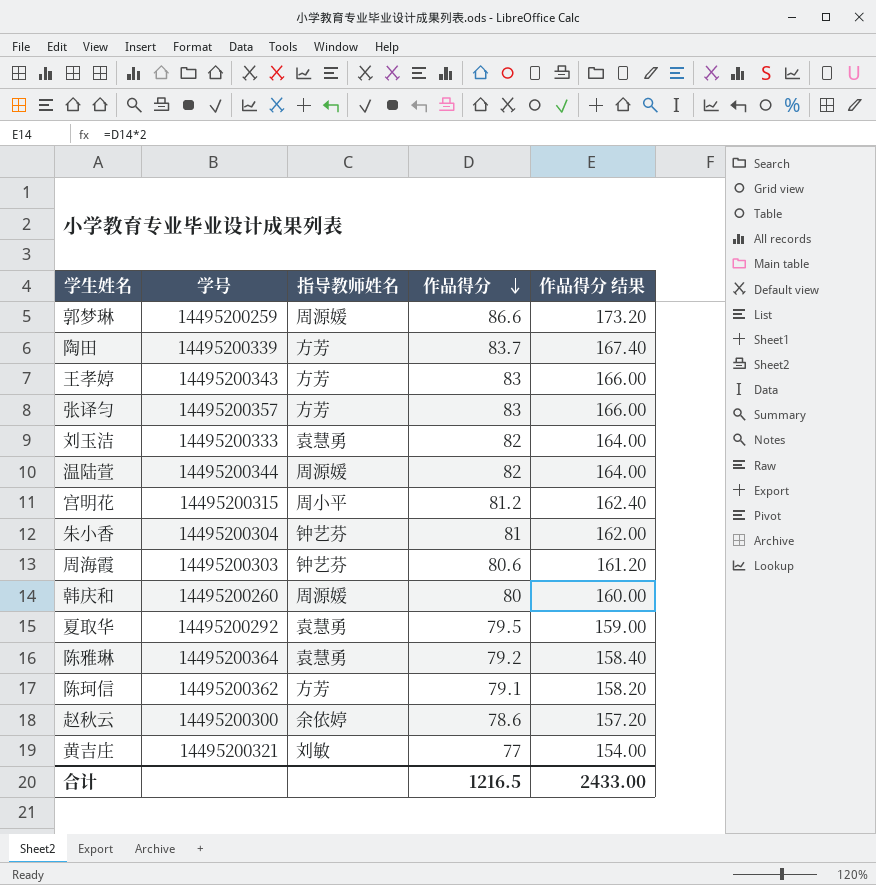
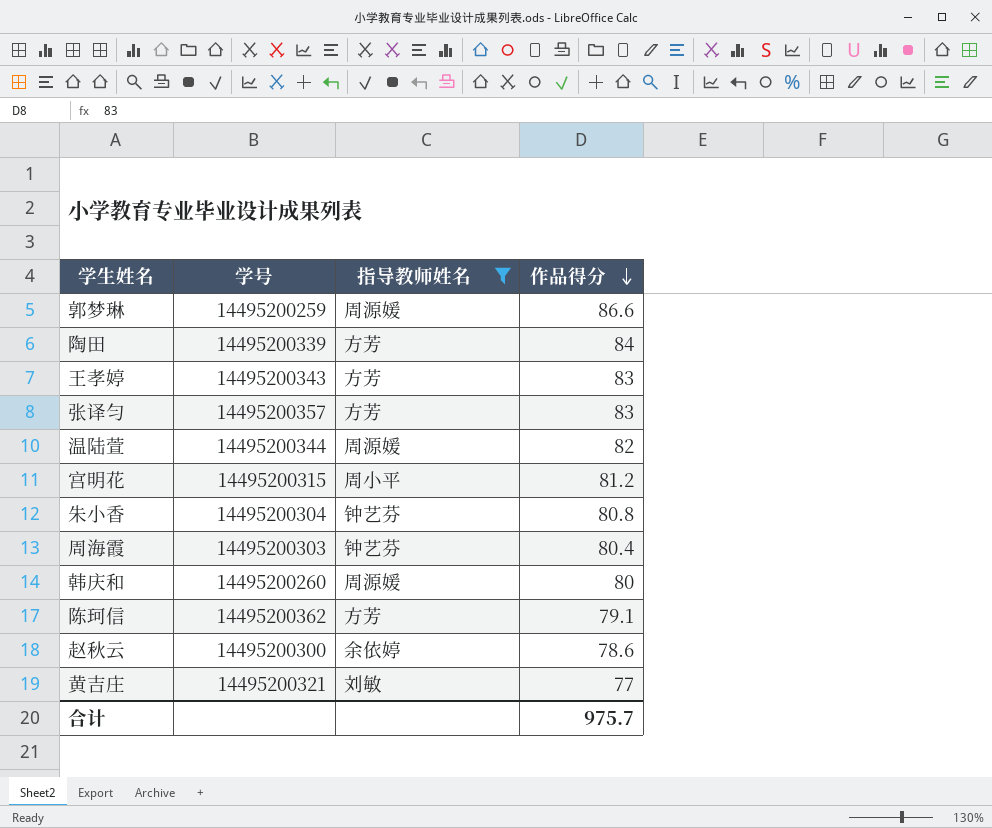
filter: none -> 指导教师姓名 != 袁慧勇
column 作品得分 结果 | formula: [作品得分] * 2 -> none
陶田 | 作品得分: 83.7 -> 84
朱小香 | 作品得分: 81 -> 80.8
周海霞 | 作品得分: 80.6 -> 80.4
合计 | 作品得分: 1216.5 -> 975.7

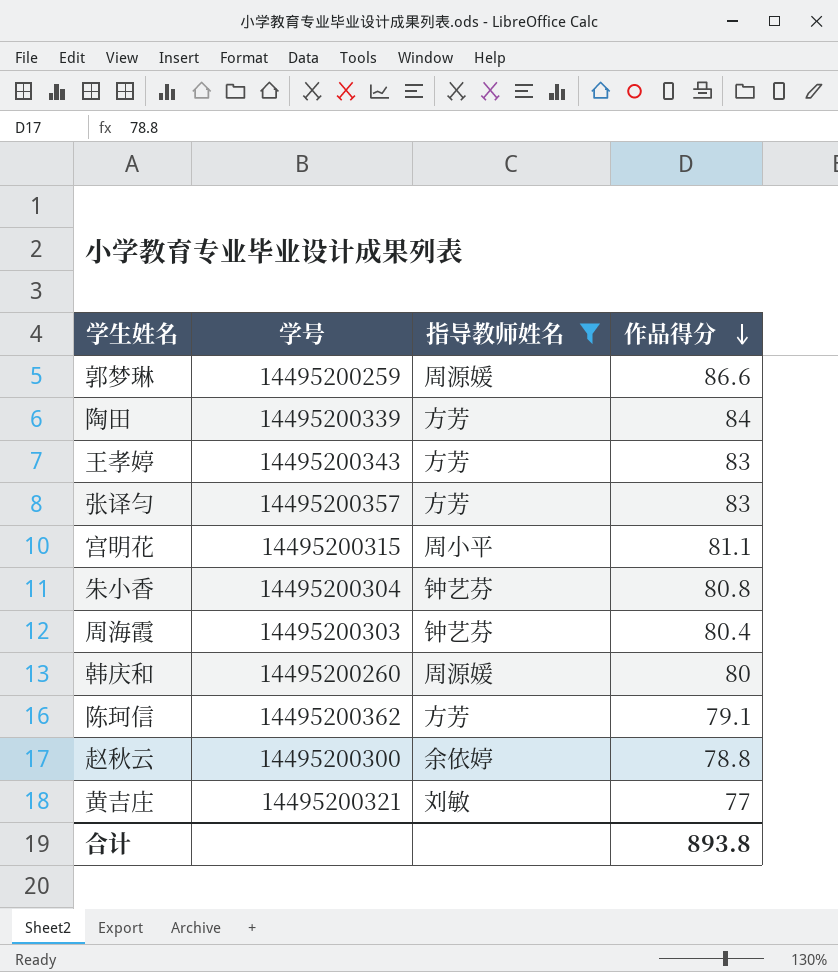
row 温陆萱: 14495200344 | 周源媛 | 82 -> none
宫明花 | 作品得分: 81.2 -> 81.1
赵秋云 | 作品得分: 78.6 -> 78.8
合计 | 作品得分: 975.7 -> 893.8

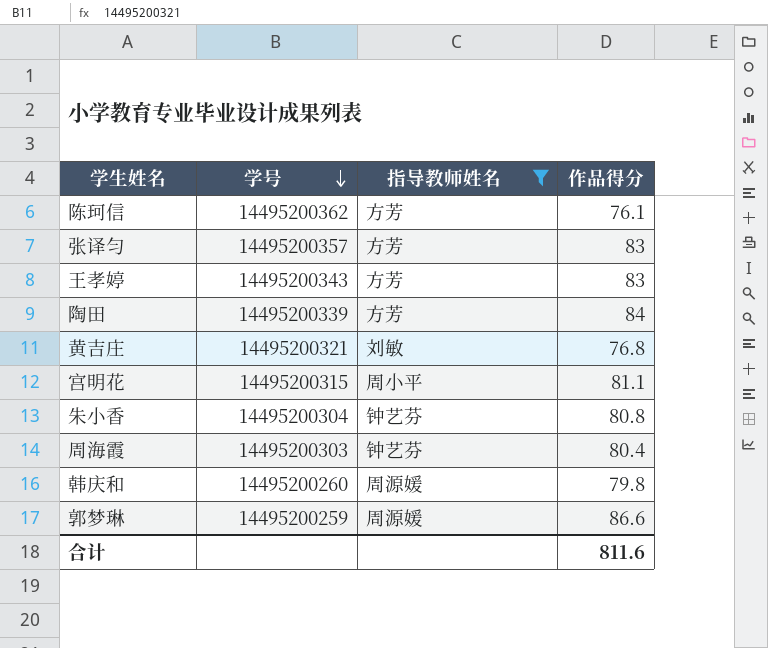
row order: 作品得分 descending -> 学号 descending
row 赵秋云: 14495200300 | 余依婷 | 78.8 -> none
陈珂信 | 作品得分: 79.1 -> 76.1
黄吉庄 | 作品得分: 77 -> 76.8
韩庆和 | 作品得分: 80 -> 79.8
合计 | 作品得分: 893.8 -> 811.6

